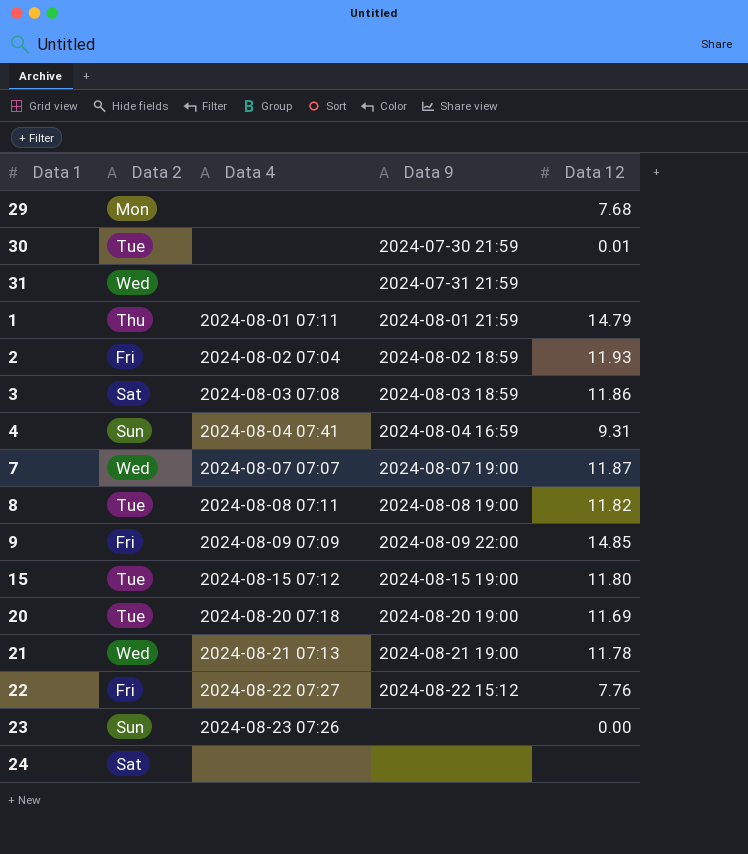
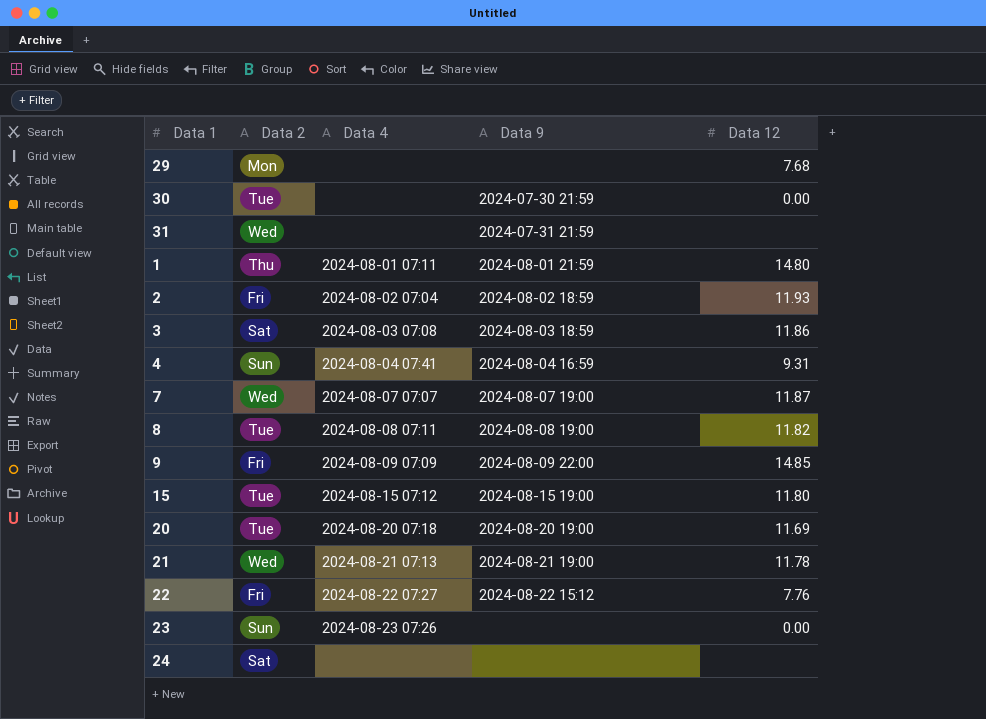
30 | Data 12: 0.01 -> 0.00
1 | Data 12: 14.79 -> 14.80

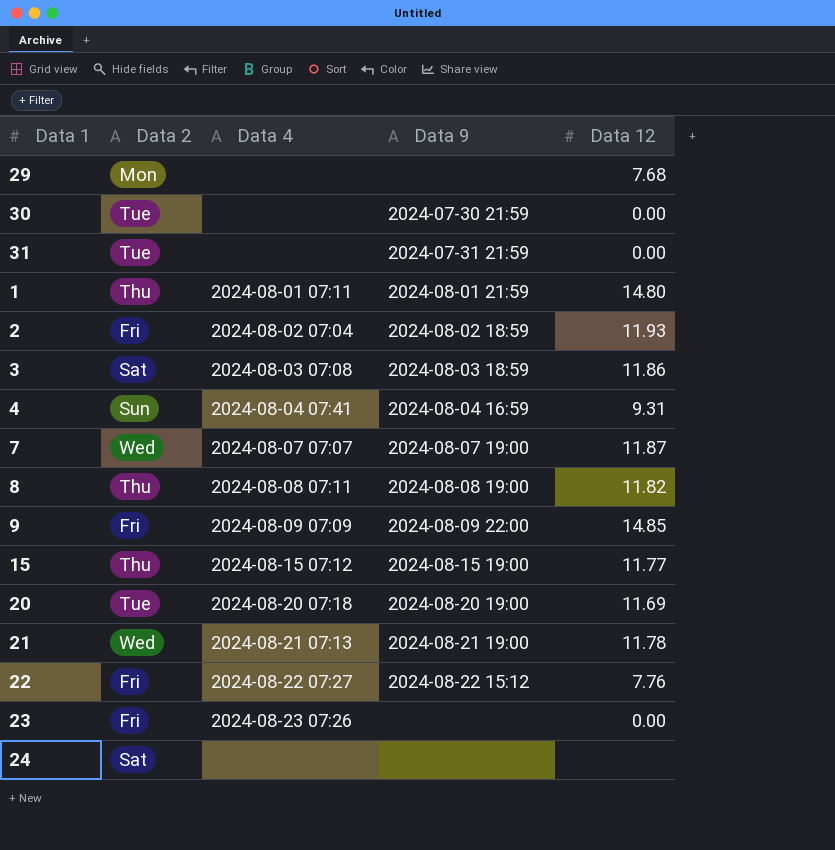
31 | Data 2: Wed -> Tue
31 | Data 12: none -> 0.00
8 | Data 2: Tue -> Thu
15 | Data 2: Tue -> Thu
15 | Data 12: 11.80 -> 11.77
23 | Data 2: Sun -> Fri

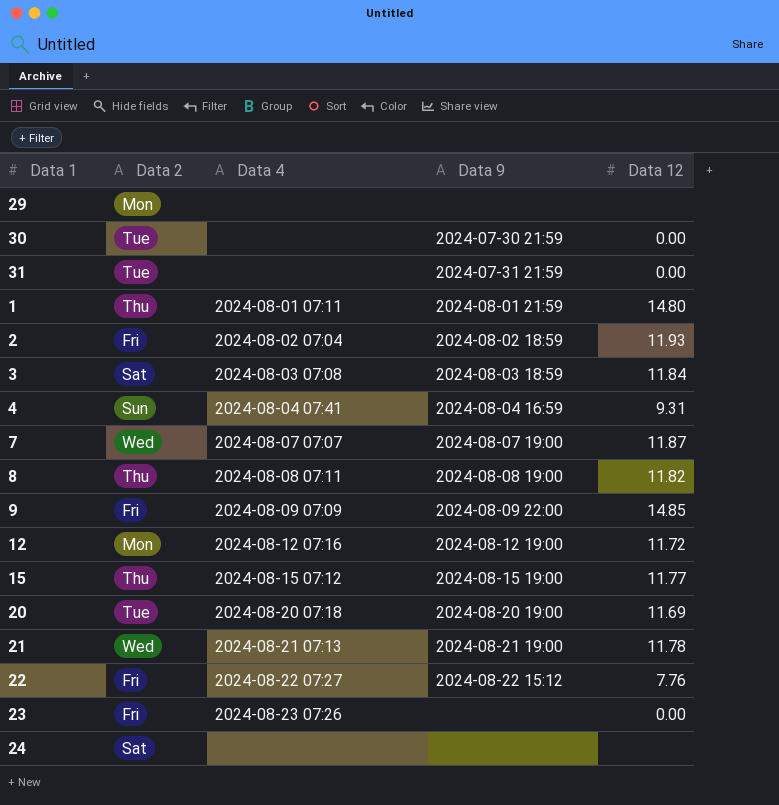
29 | Data 12: 7.68 -> none
3 | Data 12: 11.86 -> 11.84
row 12: none -> Mon | 2024-08-12 07:16 | 2024-08-12 19:00 | 11.72

